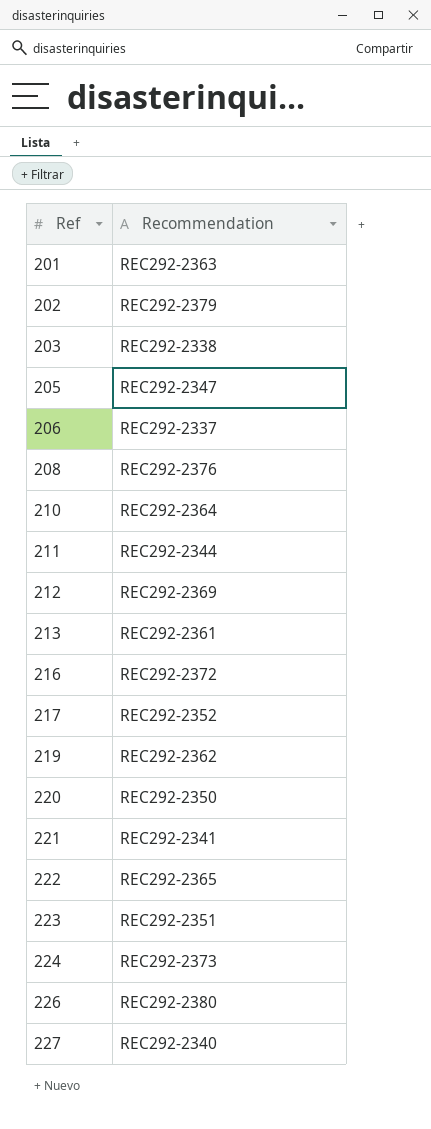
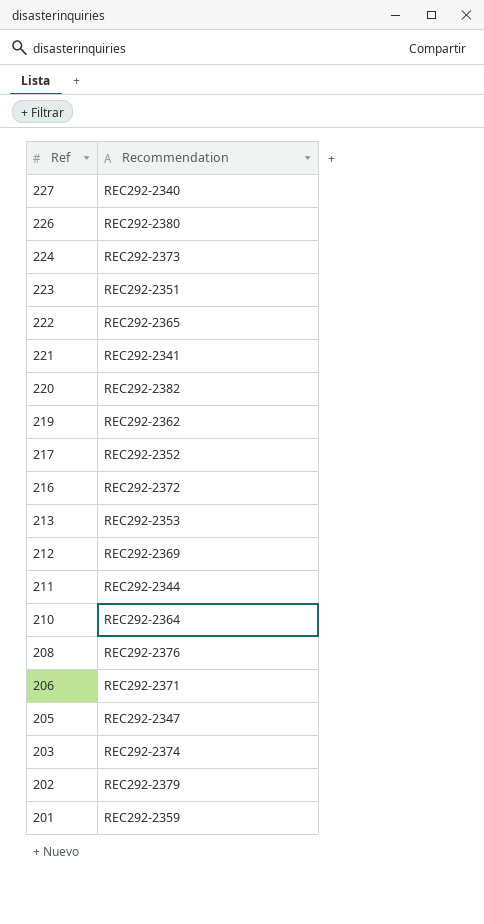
row order: Ref ascending -> Ref descending
220 | Recommendation: REC292-2350 -> REC292-2382
213 | Recommendation: REC292-2361 -> REC292-2353
206 | Recommendation: REC292-2337 -> REC292-2371
203 | Recommendation: REC292-2338 -> REC292-2374
201 | Recommendation: REC292-2363 -> REC292-2359

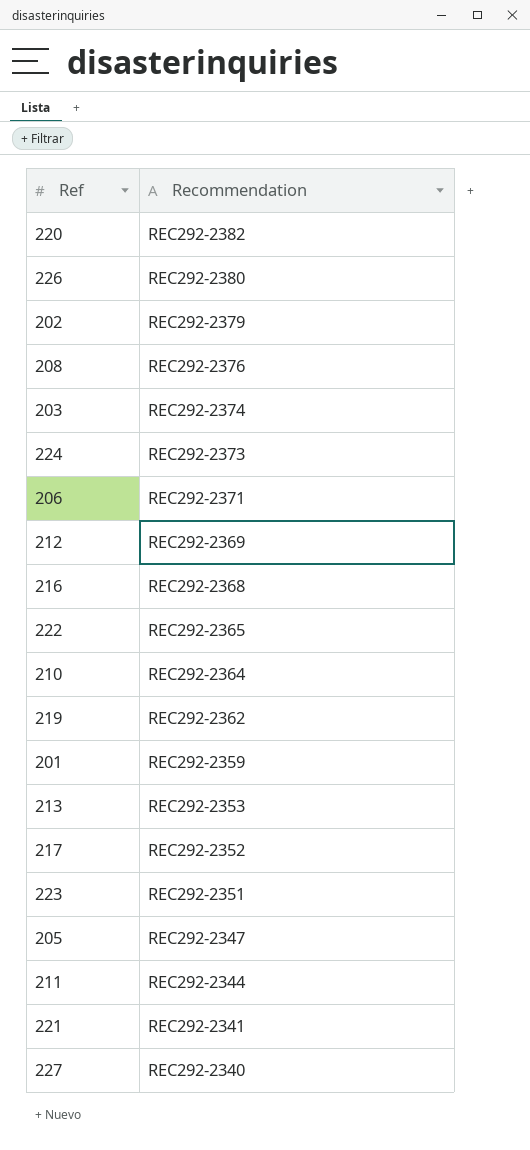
row order: Ref descending -> Recommendation descending
216 | Recommendation: REC292-2372 -> REC292-2368

